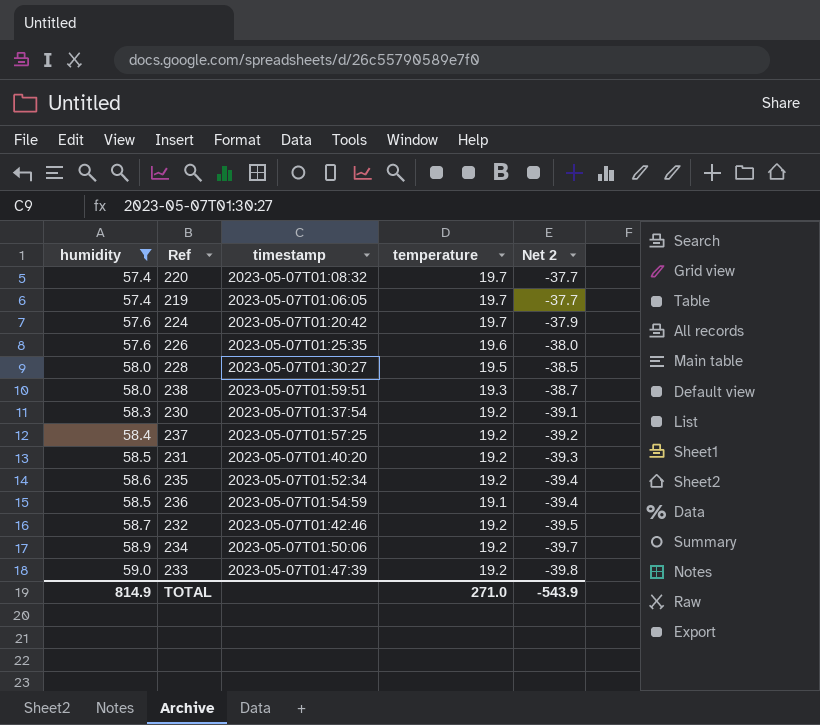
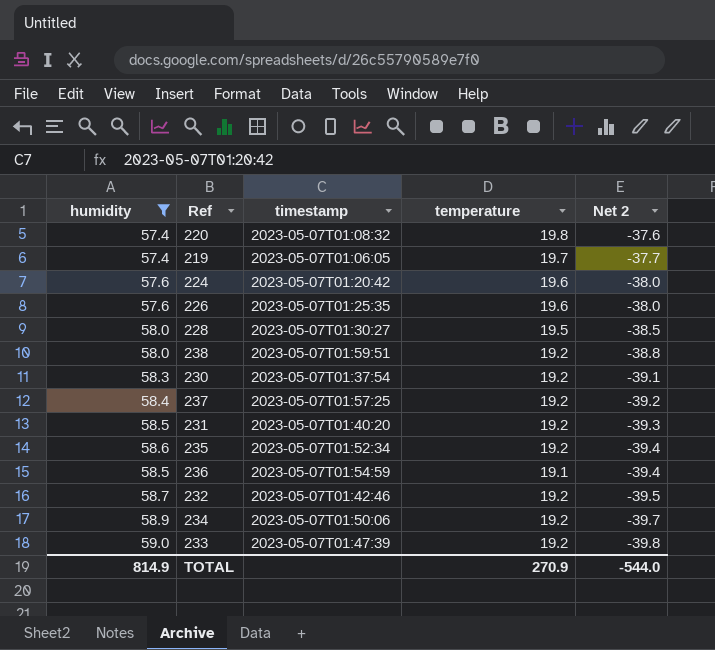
220 | temperature: 19.7 -> 19.8
220 | Net 2: -37.7 -> -37.6
224 | temperature: 19.7 -> 19.6
224 | Net 2: -37.9 -> -38.0
238 | temperature: 19.3 -> 19.2
238 | Net 2: -38.7 -> -38.8
TOTAL | temperature: 271.0 -> 270.9
TOTAL | Net 2: -543.9 -> -544.0

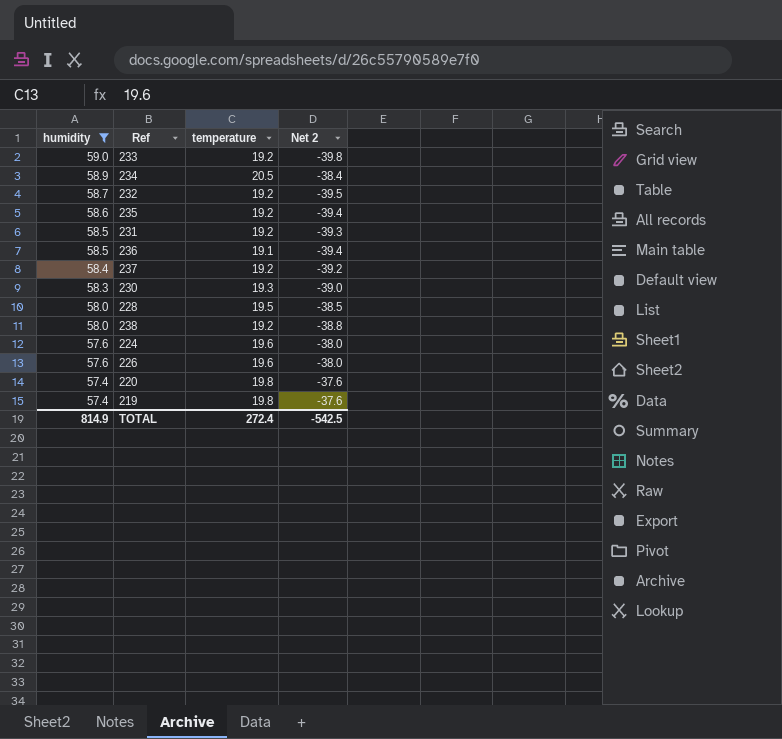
row order: Net 2 descending -> humidity descending
column timestamp | position: 3 -> none
234 | temperature: 19.2 -> 20.5
234 | Net 2: -39.7 -> -38.4
230 | temperature: 19.2 -> 19.3
230 | Net 2: -39.1 -> -39.0
219 | temperature: 19.7 -> 19.8
219 | Net 2: -37.7 -> -37.6
TOTAL | temperature: 270.9 -> 272.4
TOTAL | Net 2: -544.0 -> -542.5

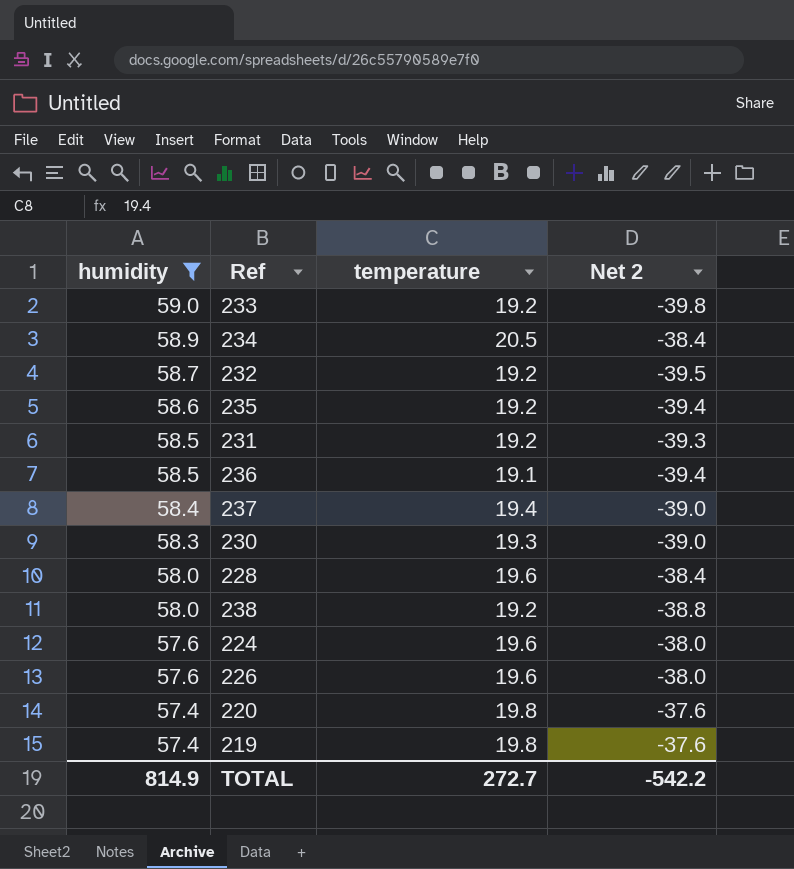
237 | temperature: 19.2 -> 19.4
237 | Net 2: -39.2 -> -39.0
228 | temperature: 19.5 -> 19.6
228 | Net 2: -38.5 -> -38.4
TOTAL | temperature: 272.4 -> 272.7
TOTAL | Net 2: -542.5 -> -542.2

